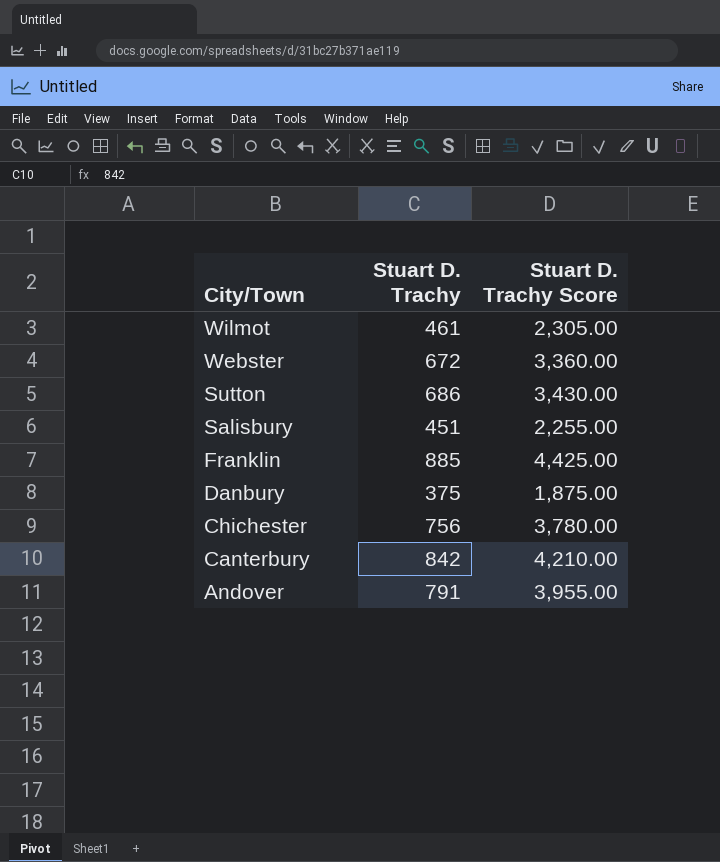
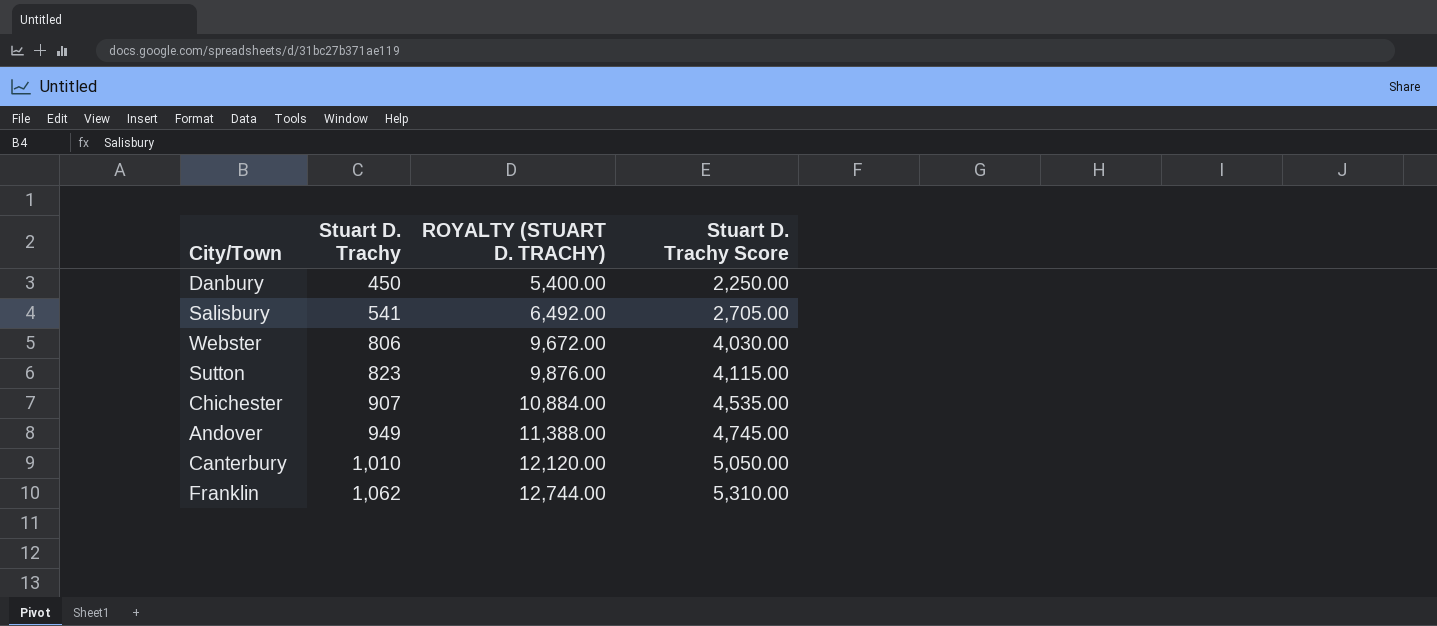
row order: City/Town descending -> Stuart D. Trachy ascending
column ROYALTY (STUART D. TRACHY) | formula: none -> [Stuart D. Trachy] * 12
row Wilmot: 461 | 2,305.00 -> none
Danbury | Stuart D. Trachy: 375 -> 450
Danbury | Stuart D. Trachy Score: 1,875.00 -> 2,250.00
Salisbury | Stuart D. Trachy: 451 -> 541
Salisbury | Stuart D. Trachy Score: 2,255.00 -> 2,705.00
Webster | Stuart D. Trachy: 672 -> 806
Webster | Stuart D. Trachy Score: 3,360.00 -> 4,030.00
Sutton | Stuart D. Trachy: 686 -> 823
Sutton | Stuart D. Trachy Score: 3,430.00 -> 4,115.00
Chichester | Stuart D. Trachy: 756 -> 907
Chichester | Stuart D. Trachy Score: 3,780.00 -> 4,535.00
Andover | Stuart D. Trachy: 791 -> 949
Andover | Stuart D. Trachy Score: 3,955.00 -> 4,745.00
Canterbury | Stuart D. Trachy: 842 -> 1,010
Canterbury | Stuart D. Trachy Score: 4,210.00 -> 5,050.00
Franklin | Stuart D. Trachy: 885 -> 1,062
Franklin | Stuart D. Trachy Score: 4,425.00 -> 5,310.00

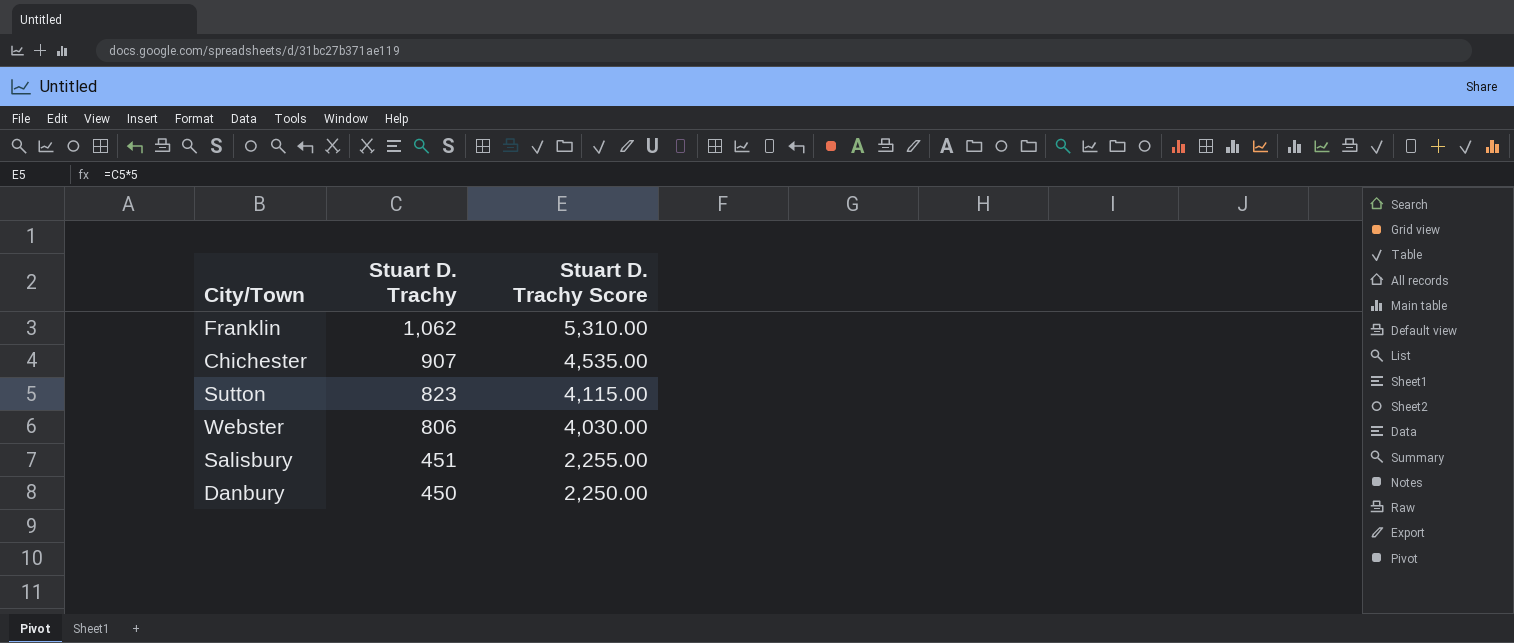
row order: Stuart D. Trachy ascending -> Stuart D. Trachy descending
column ROYALTY (STUART D. TRACHY) | formula: [Stuart D. Trachy] * 12 -> none
row Andover: 949 | 11,388.00 | 4,745.00 -> none
row Canterbury: 1,010 | 12,120.00 | 5,050.00 -> none
Salisbury | Stuart D. Trachy: 541 -> 451
Salisbury | Stuart D. Trachy Score: 2,705.00 -> 2,255.00

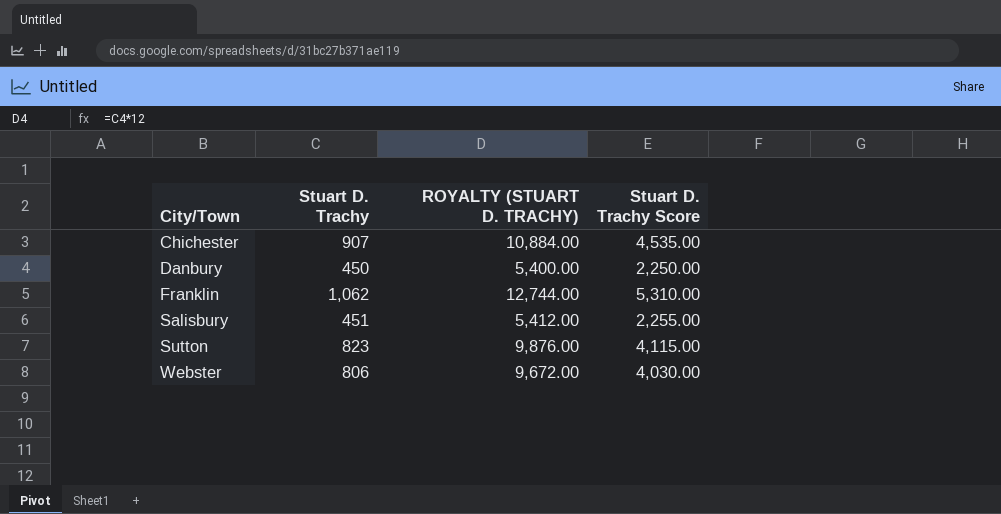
row order: Stuart D. Trachy descending -> City/Town ascending
column ROYALTY (STUART D. TRACHY) | formula: none -> [Stuart D. Trachy] * 12

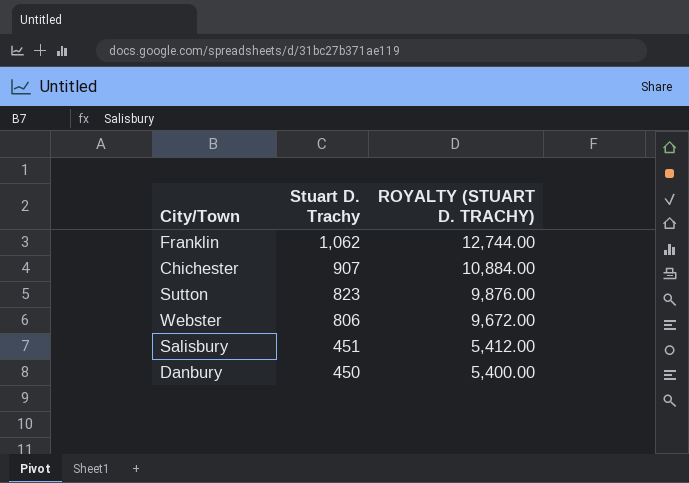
row order: City/Town ascending -> Stuart D. Trachy descending
column Stuart D. Trachy Score | formula: [Stuart D. Trachy] * 5 -> none

